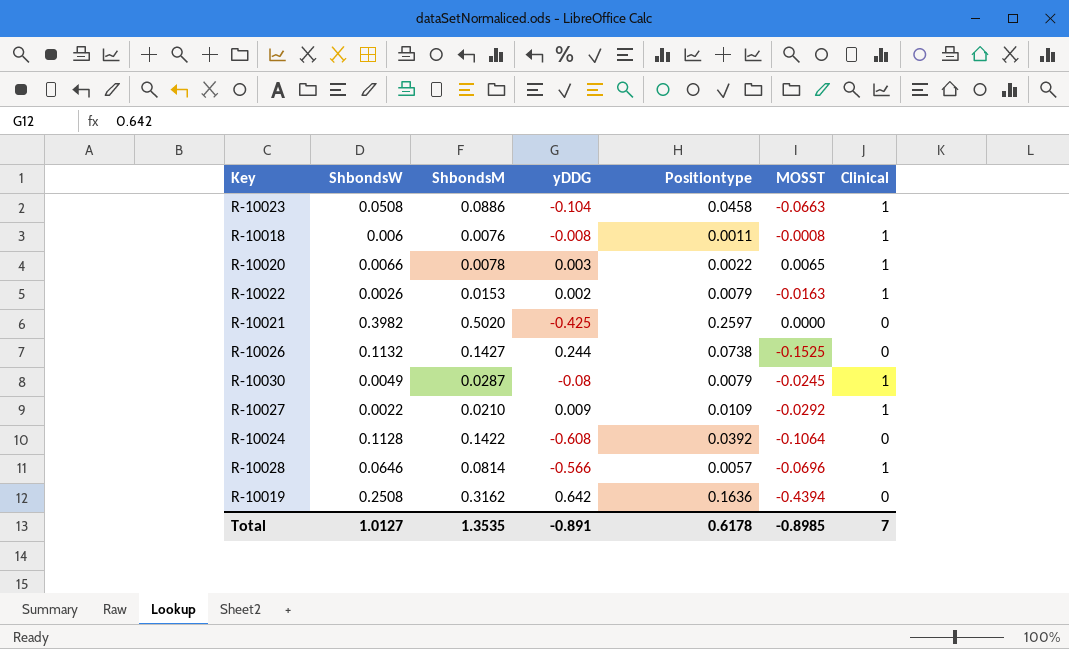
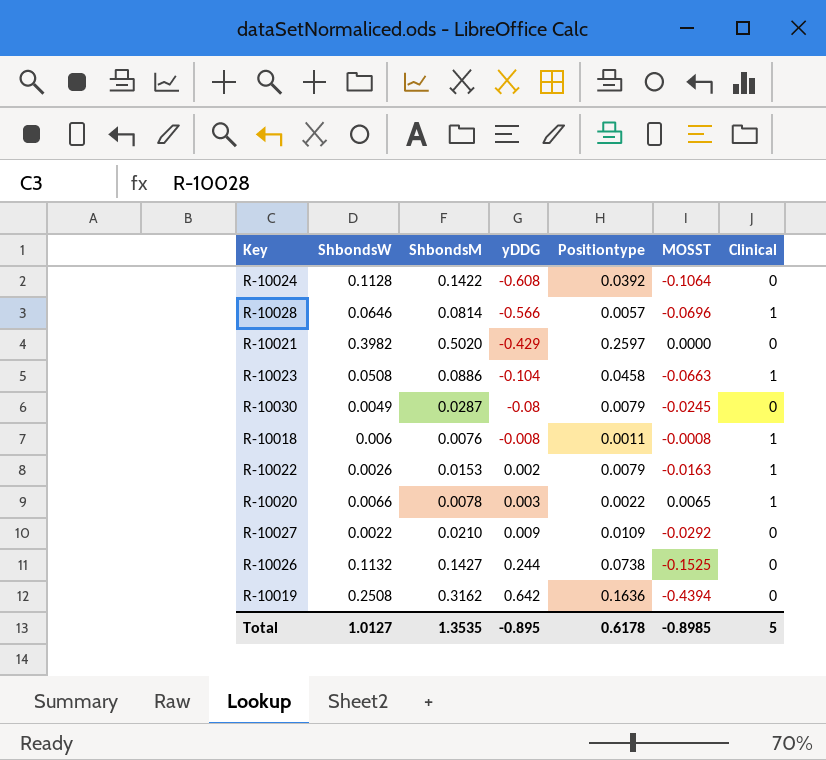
row order: none -> yDDG ascending
R-10021 | yDDG: -0.425 -> -0.429
R-10030 | Clinical: 1 -> 0
R-10027 | Clinical: 1 -> 0
Total | yDDG: -0.891 -> -0.895
Total | Clinical: 7 -> 5

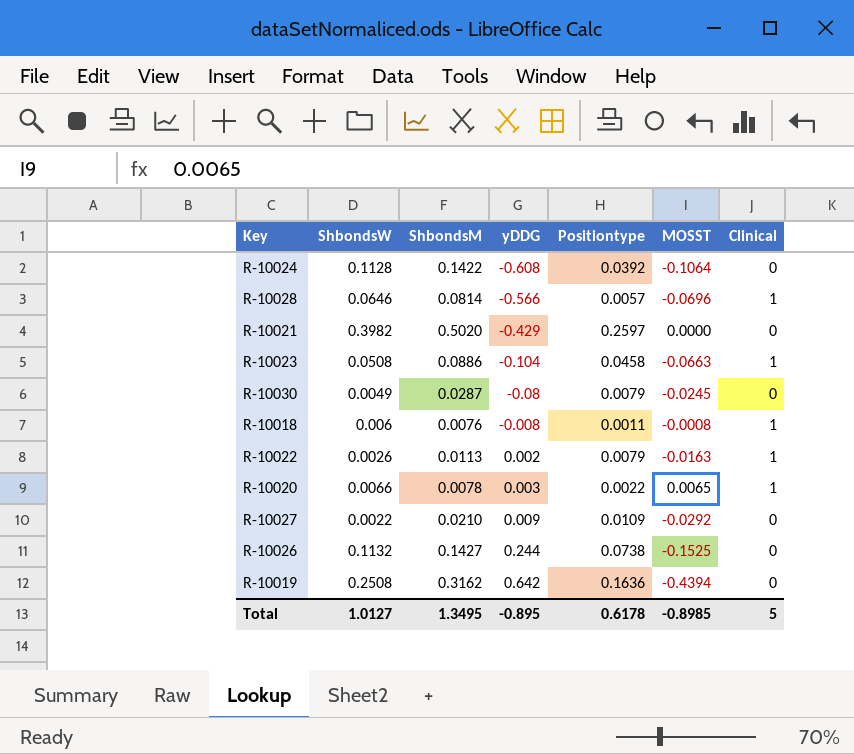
R-10022 | ShbondsM: 0.0153 -> 0.0113
Total | ShbondsM: 1.3535 -> 1.3495

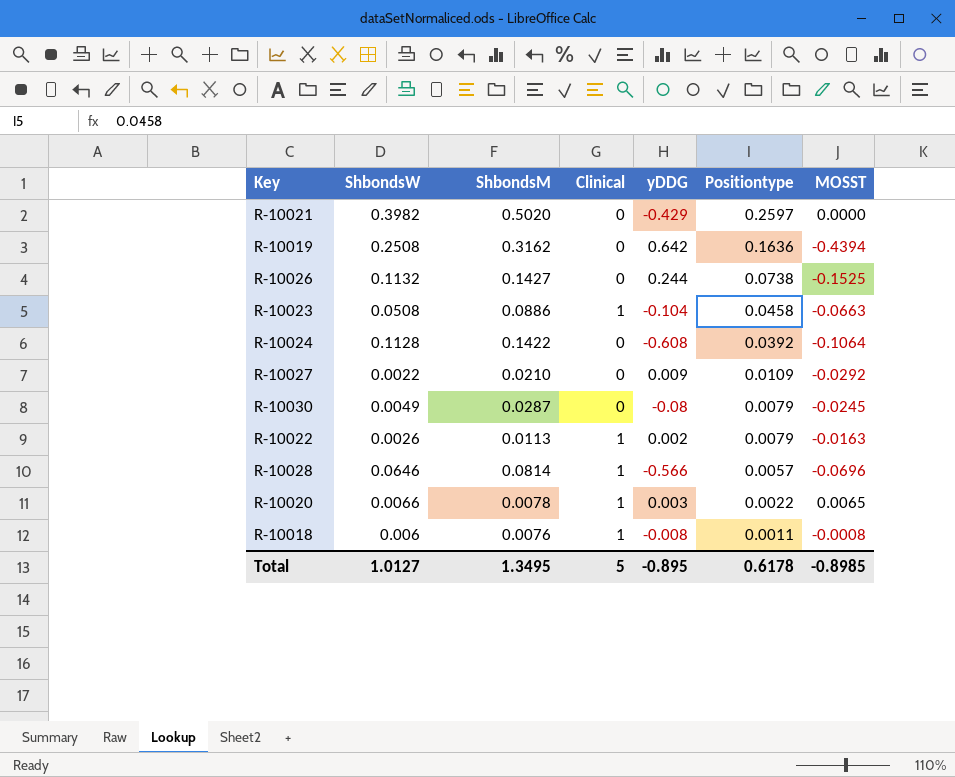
row order: yDDG ascending -> Positiontype descending
column Clinical | position: 7 -> 4

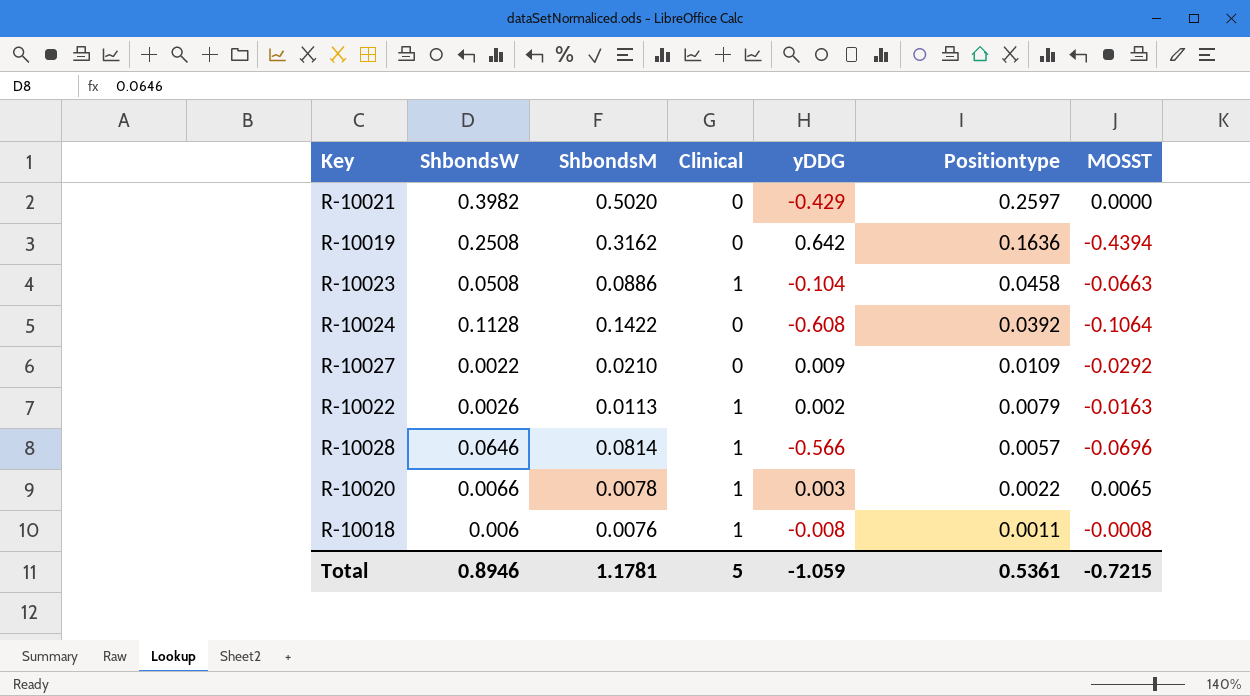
row R-10026: 0.1132 | 0.1427 | 0 | 0.244 | 0.0738 | -0.1525 -> none
row R-10030: 0.0049 | 0.0287 | 0 | -0.08 | 0.0079 | -0.0245 -> none
Total | ShbondsW: 1.0127 -> 0.8946
Total | ShbondsM: 1.3495 -> 1.1781
Total | yDDG: -0.895 -> -1.059
Total | Positiontype: 0.6178 -> 0.5361
Total | MOSST: -0.8985 -> -0.7215

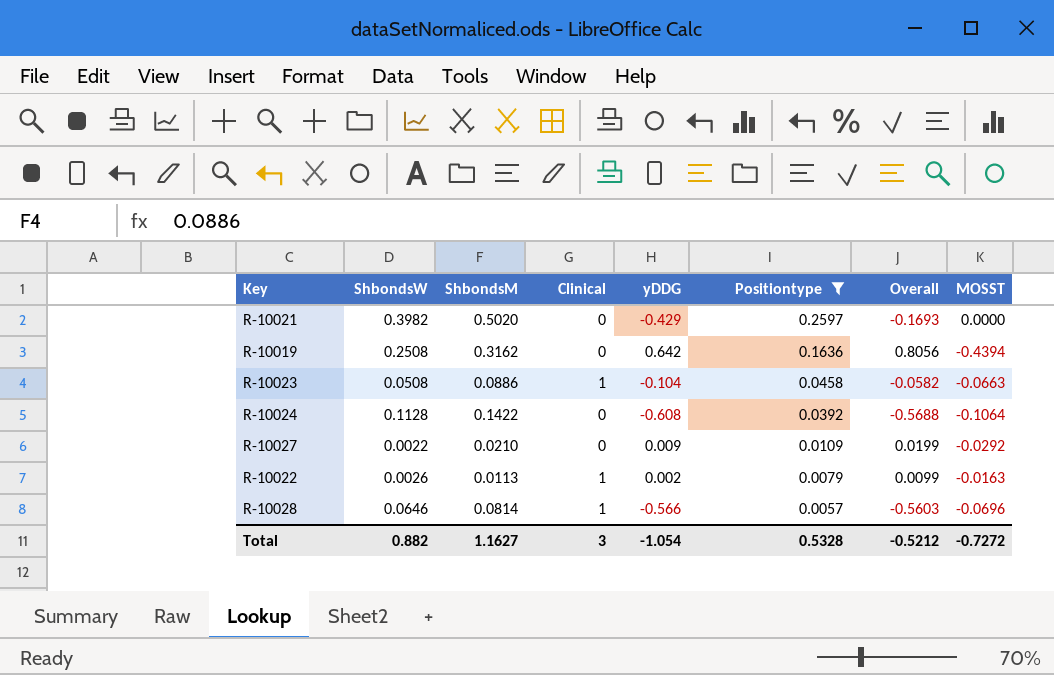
filter: none -> Positiontype >= 0.0057
column Overall | formula: none -> [yDDG] + [Positiontype]
Total | ShbondsW: 0.8946 -> 0.882
Total | ShbondsM: 1.1781 -> 1.1627
Total | Clinical: 5 -> 3
Total | yDDG: -1.059 -> -1.054
Total | Positiontype: 0.5361 -> 0.5328
Total | MOSST: -0.7215 -> -0.7272

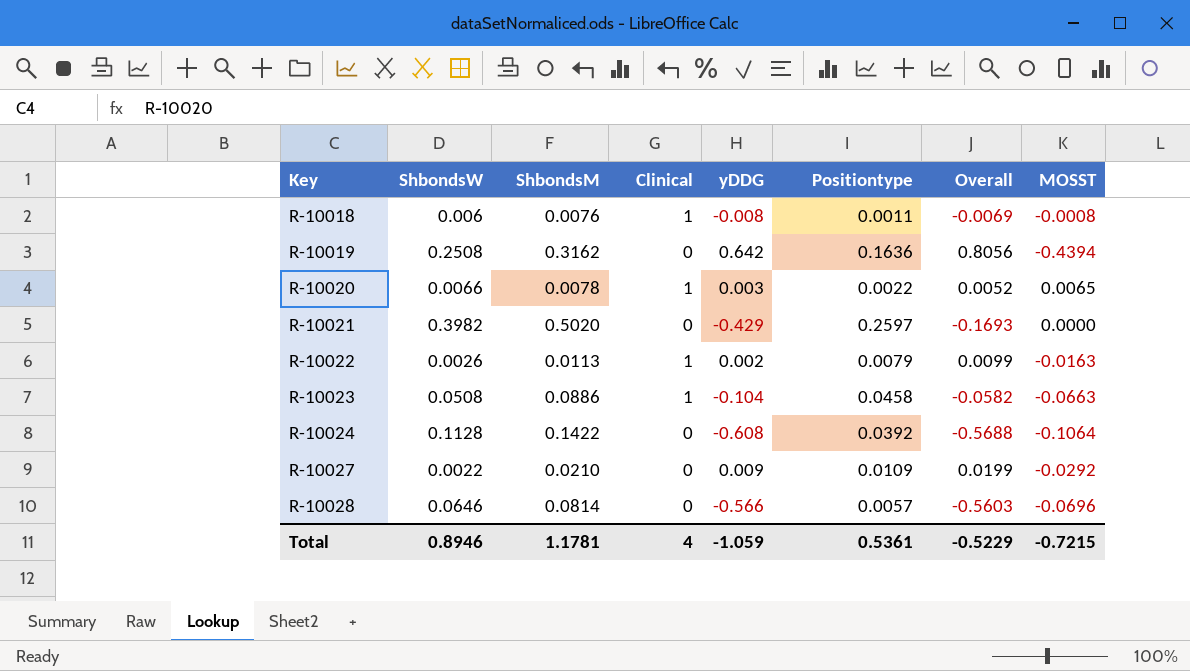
filter: Positiontype >= 0.0057 -> none
row order: Positiontype descending -> Key ascending
R-10028 | Clinical: 1 -> 0
Total | ShbondsW: 0.882 -> 0.8946
Total | ShbondsM: 1.1627 -> 1.1781
Total | Clinical: 3 -> 4
Total | yDDG: -1.054 -> -1.059
Total | Positiontype: 0.5328 -> 0.5361
Total | Overall: -0.5212 -> -0.5229
Total | MOSST: -0.7272 -> -0.7215

